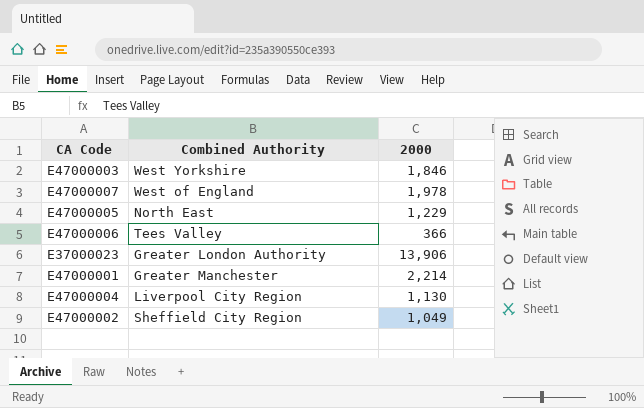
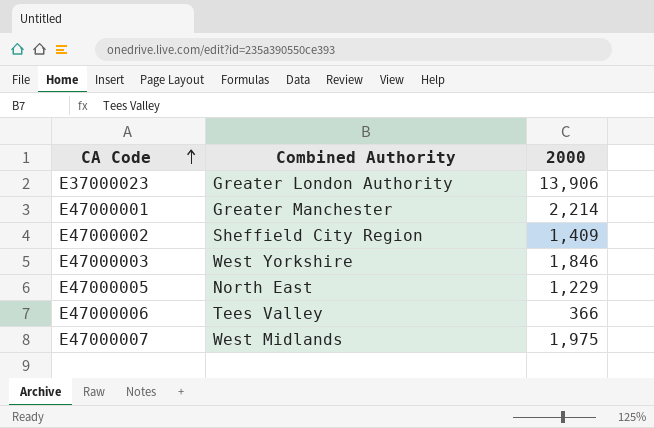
row order: none -> CA Code ascending
row E47000004: Liverpool City Region | 1,130 -> none
E47000002 | 2000: 1,049 -> 1,409
E47000007 | Combined Authority: West of England -> West Midlands
E47000007 | 2000: 1,978 -> 1,975

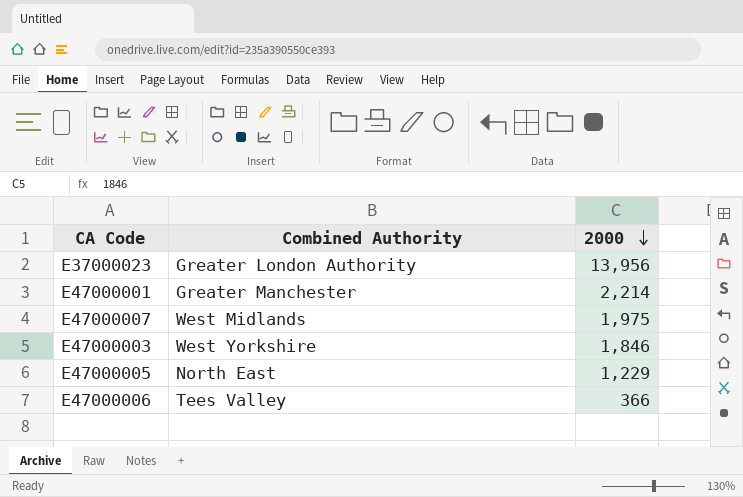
row order: CA Code ascending -> 2000 descending
row E47000002: Sheffield City Region | 1,409 -> none
E37000023 | 2000: 13,906 -> 13,956

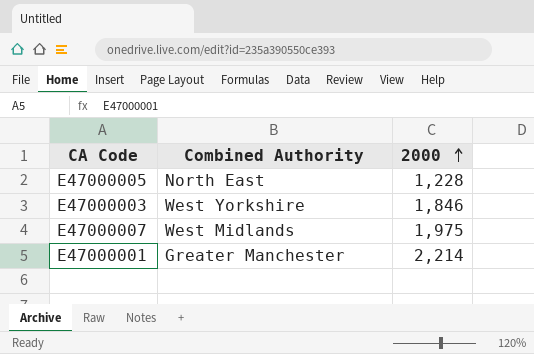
row order: 2000 descending -> 2000 ascending
row E37000023: Greater London Authority | 13,956 -> none
row E47000006: Tees Valley | 366 -> none
E47000005 | 2000: 1,229 -> 1,228

